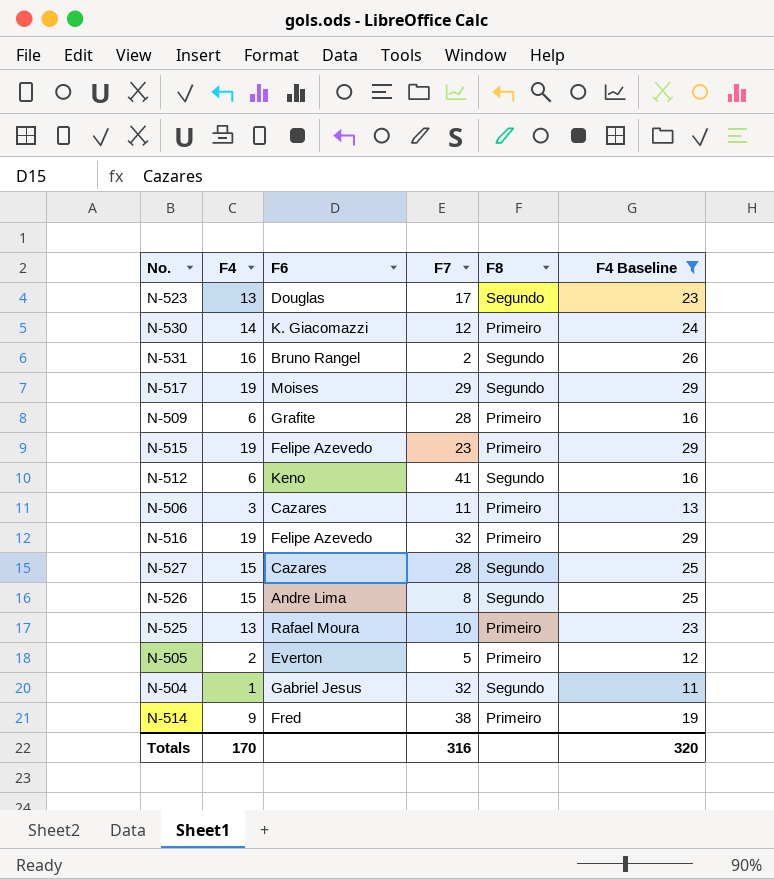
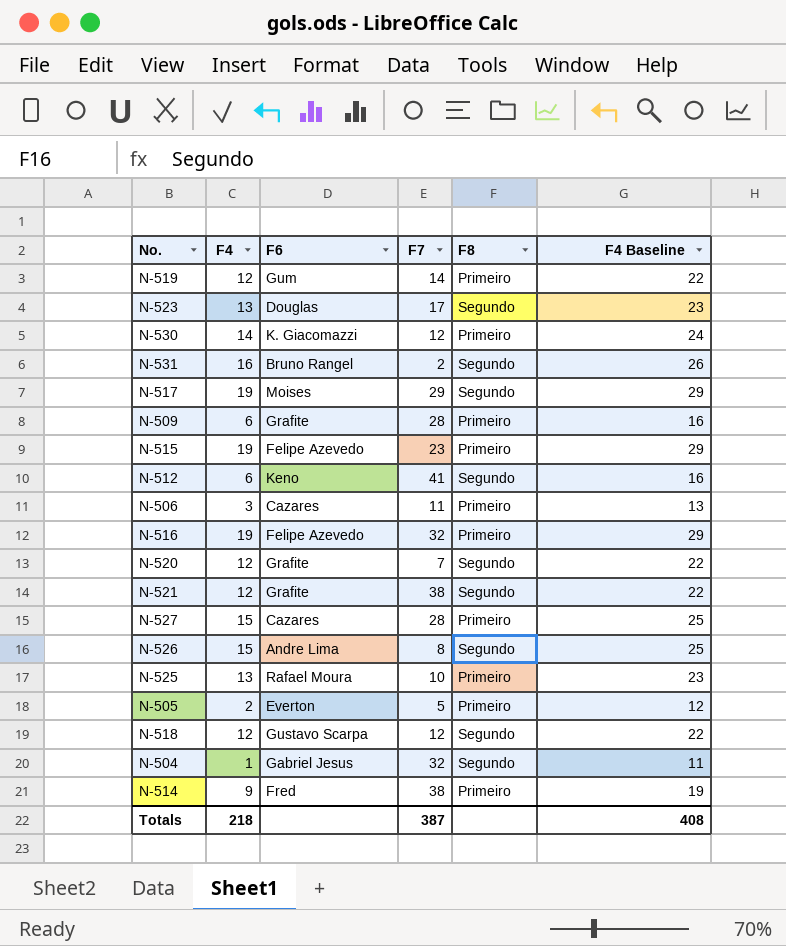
filter: F4 Baseline != 22 -> none
N-527 | F8: Segundo -> Primeiro
Totals | F4: 170 -> 218
Totals | F7: 316 -> 387
Totals | F4 Baseline: 320 -> 408

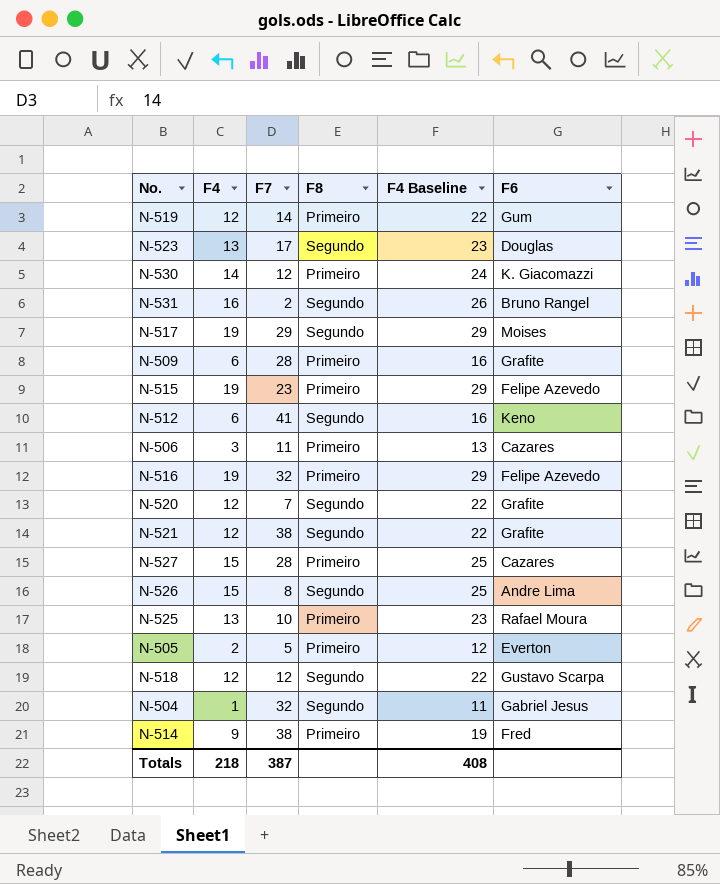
column F6 | position: 3 -> 6

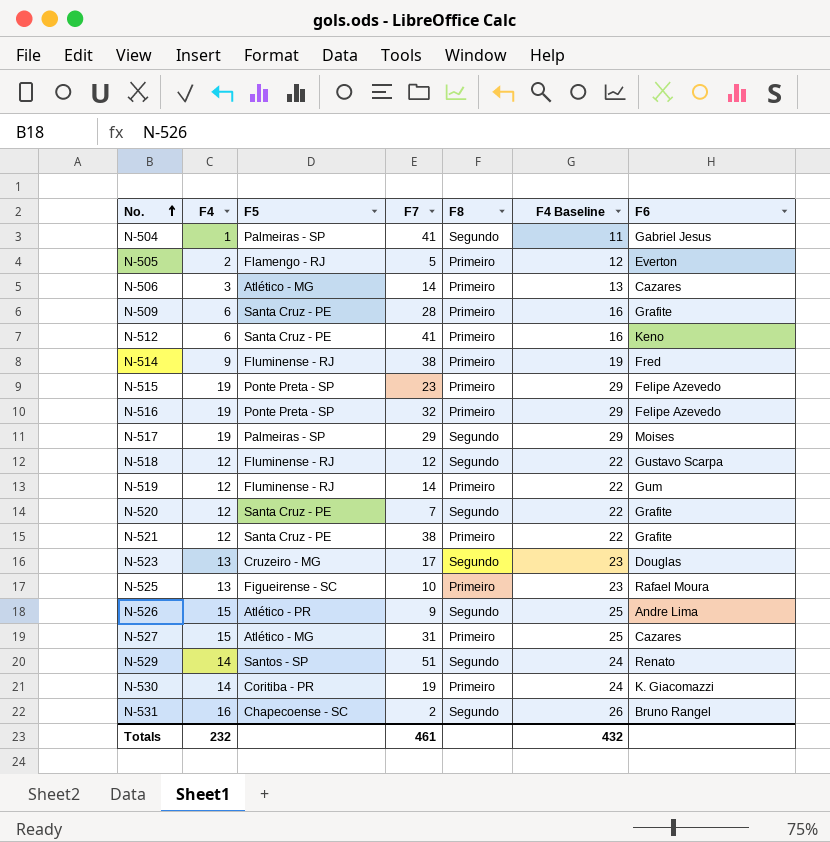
row order: none -> No. ascending
column F5 | position: none -> 3
N-504 | F7: 32 -> 41
N-506 | F7: 11 -> 14
N-512 | F8: Segundo -> Primeiro
N-521 | F8: Segundo -> Primeiro
N-526 | F7: 8 -> 9
N-527 | F7: 28 -> 31
row N-529: none -> 14 | Santos - SP | 51 | Segundo | 24 | Renato
N-530 | F7: 12 -> 19
Totals | F4: 218 -> 232
Totals | F7: 387 -> 461
Totals | F4 Baseline: 408 -> 432

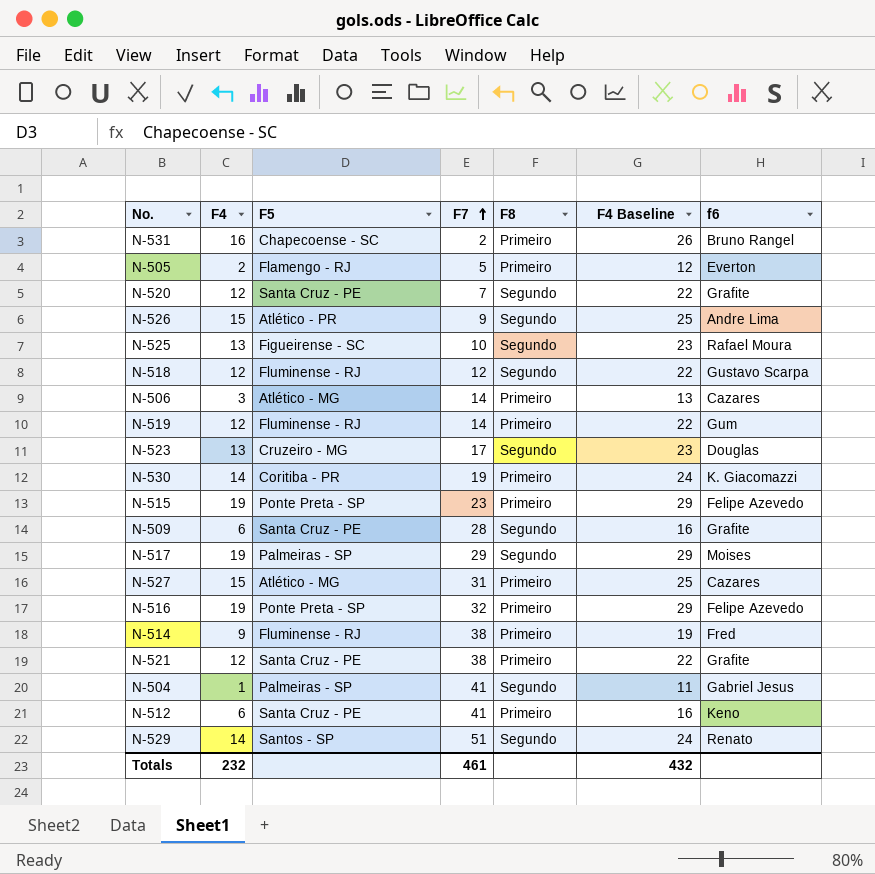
row order: No. ascending -> F7 ascending
column name: F6 -> f6
N-531 | F8: Segundo -> Primeiro
N-525 | F8: Primeiro -> Segundo
N-509 | F8: Primeiro -> Segundo

